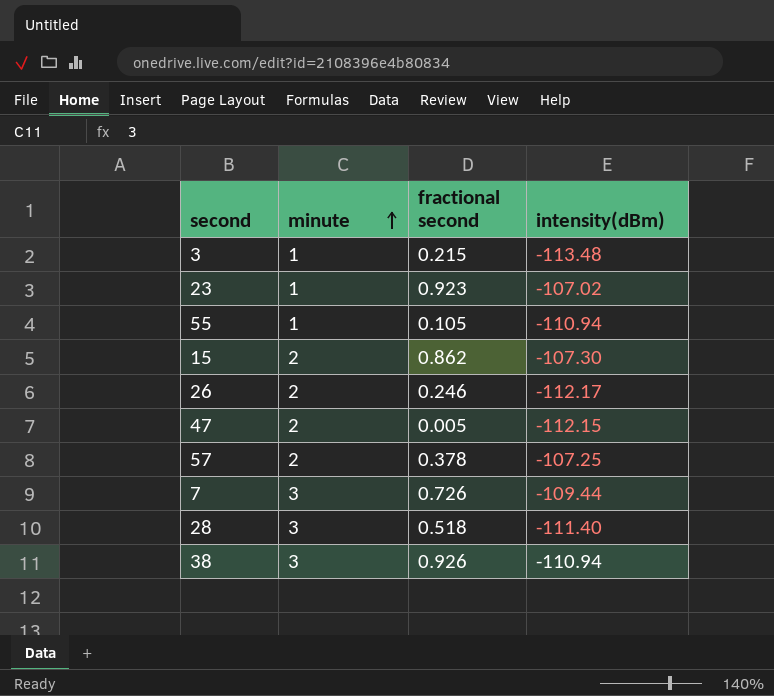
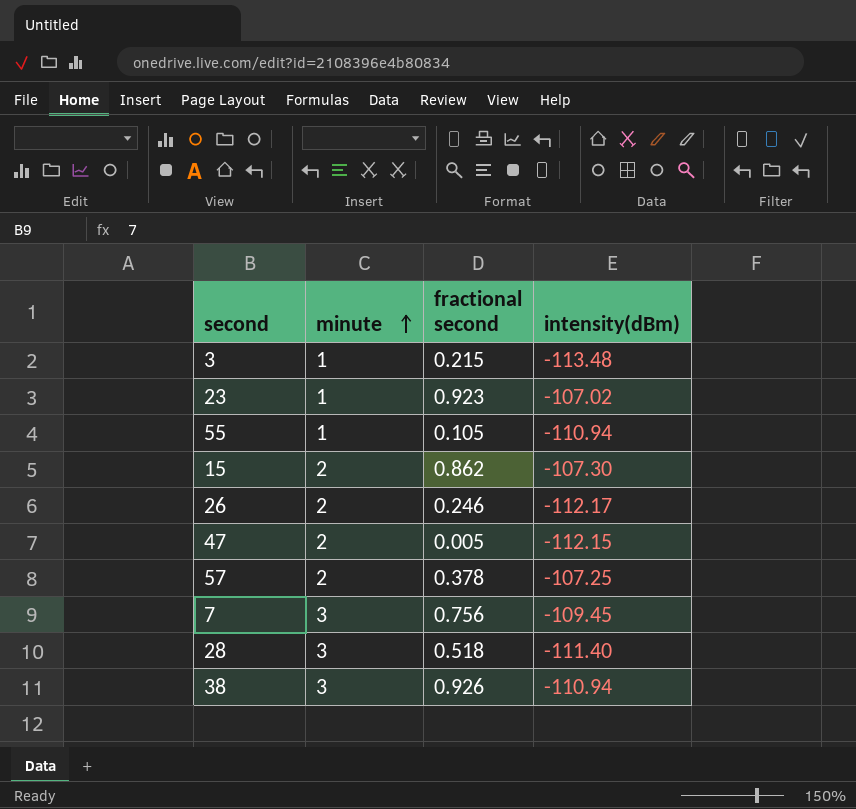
7 | fractional second: 0.726 -> 0.756
7 | intensity(dBm): -109.44 -> -109.45

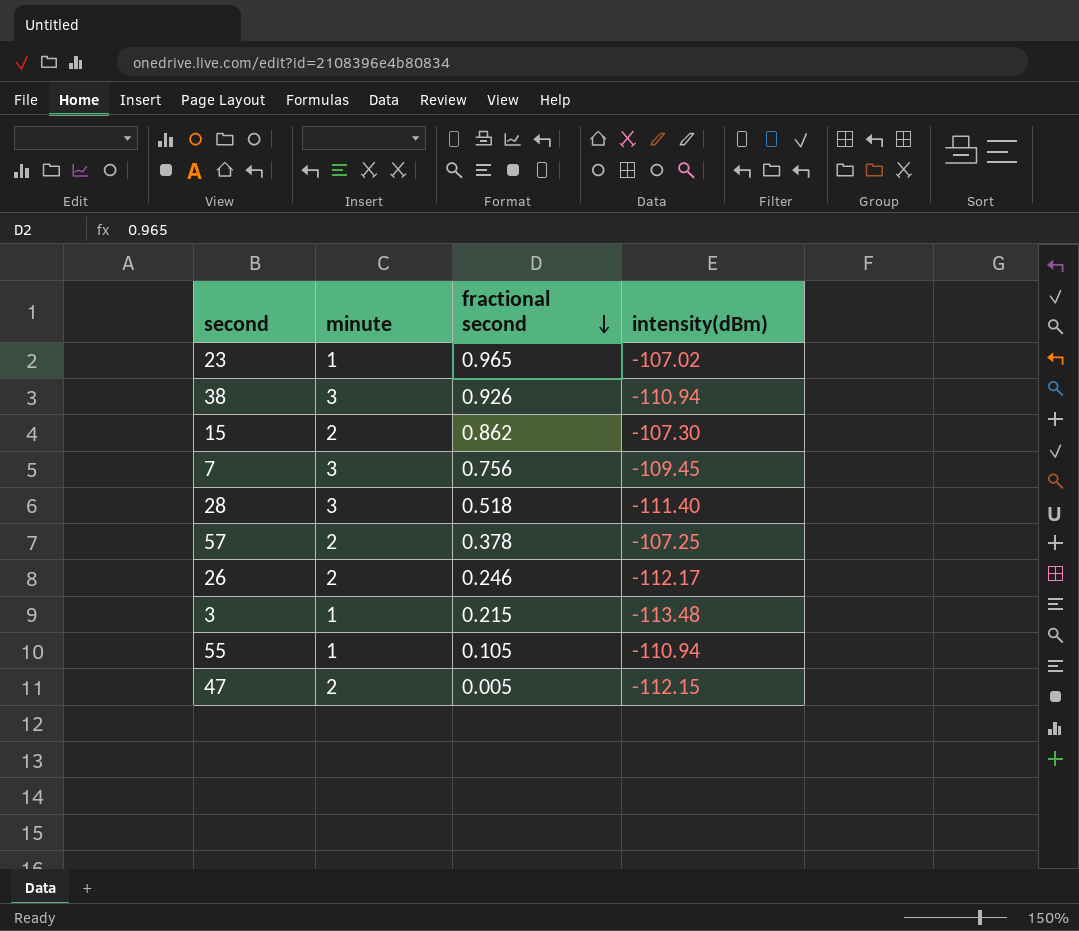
row order: minute ascending -> fractional second descending
23 | fractional second: 0.923 -> 0.965

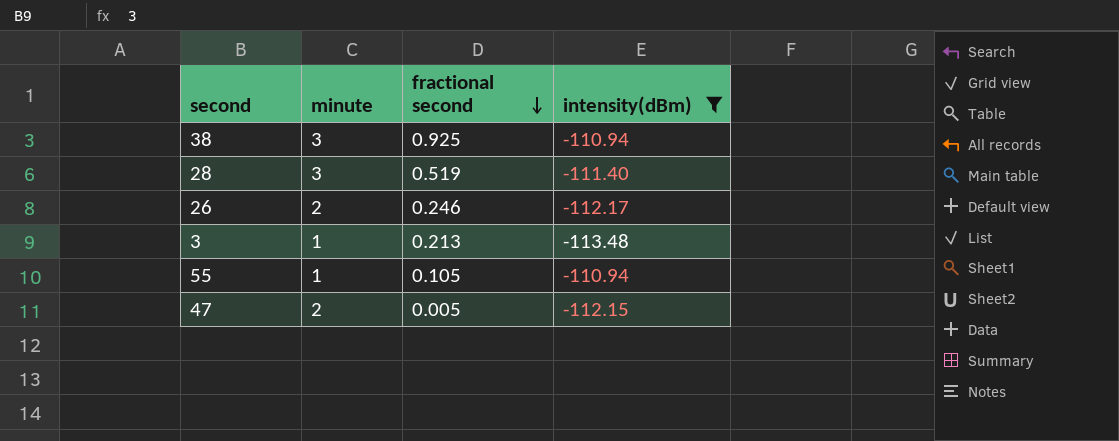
filter: none -> intensity(dBm) <= -110.94
38 | fractional second: 0.926 -> 0.925
28 | fractional second: 0.518 -> 0.519
3 | fractional second: 0.215 -> 0.213

